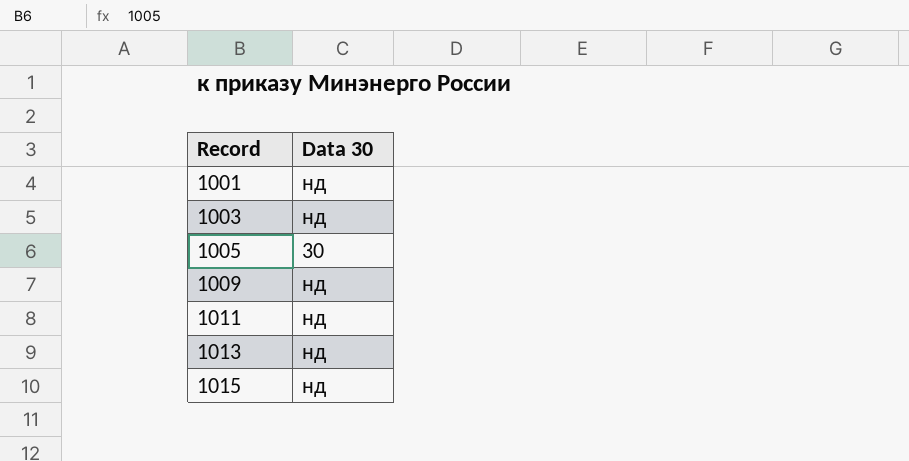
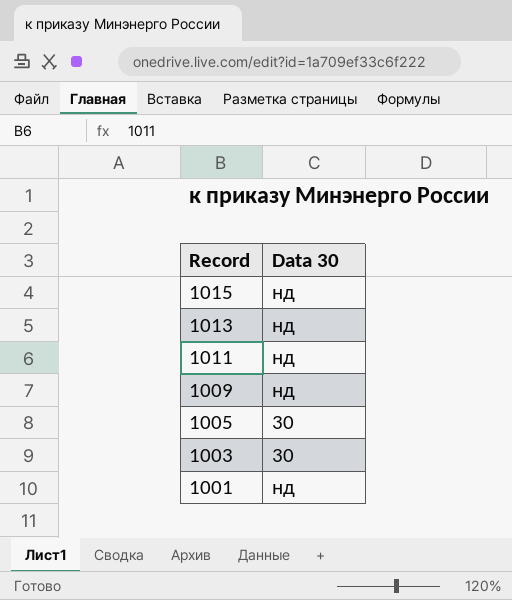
row order: Record ascending -> Record descending
1003 | Data 30: нд -> 30

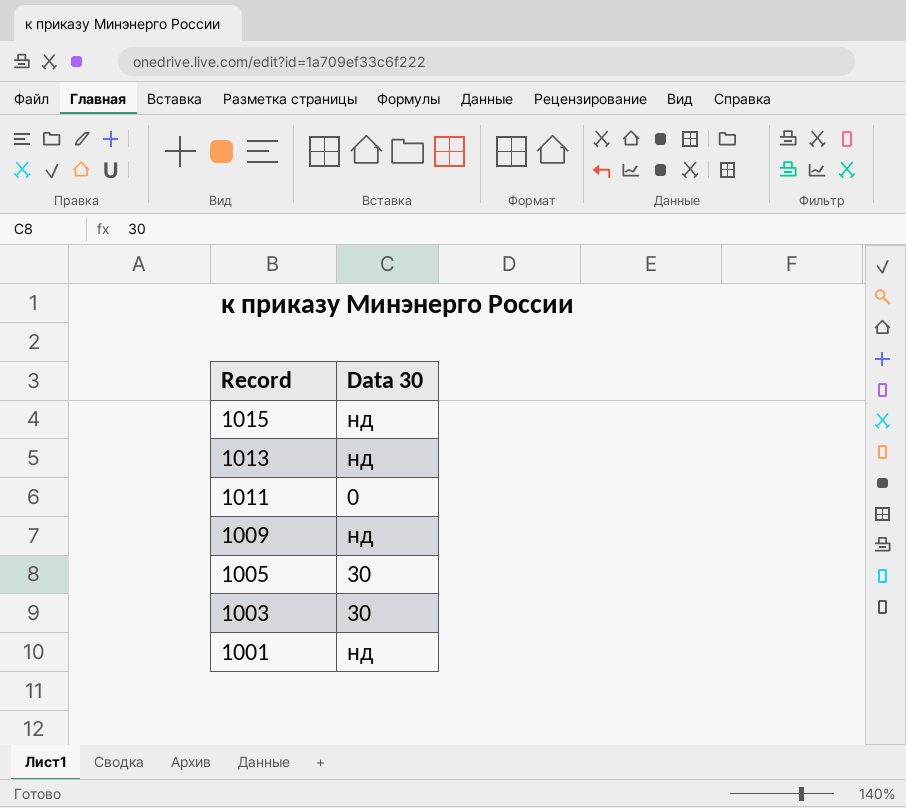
1011 | Data 30: нд -> 0

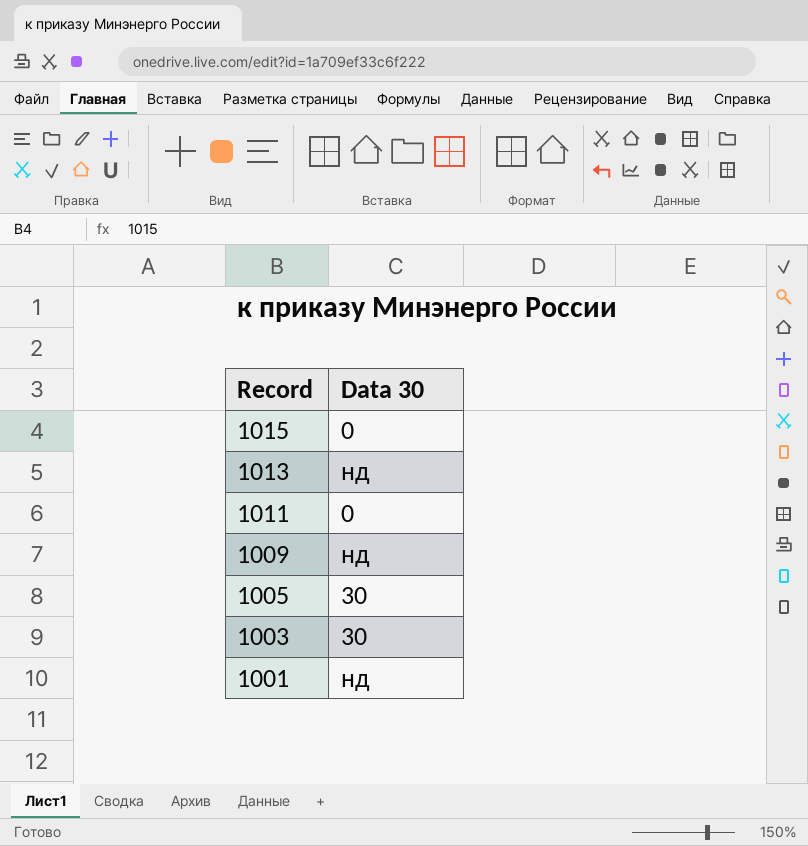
1015 | Data 30: нд -> 0

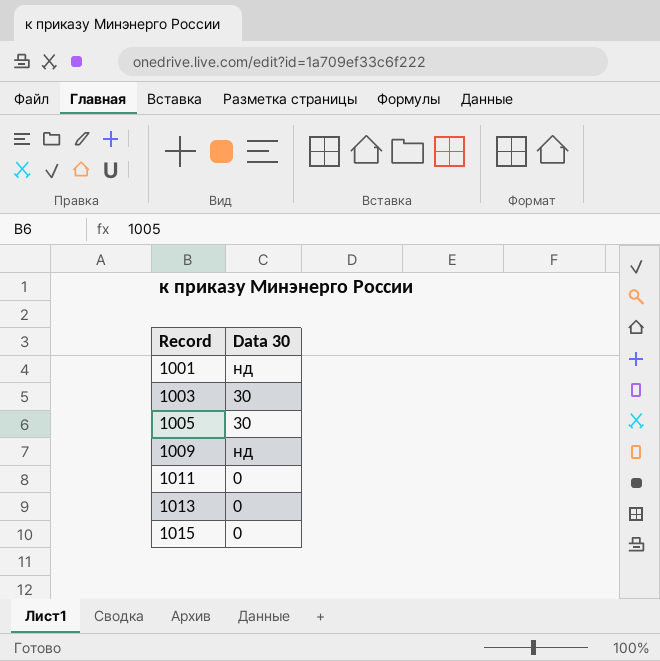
row order: Record descending -> Record ascending
1013 | Data 30: нд -> 0

